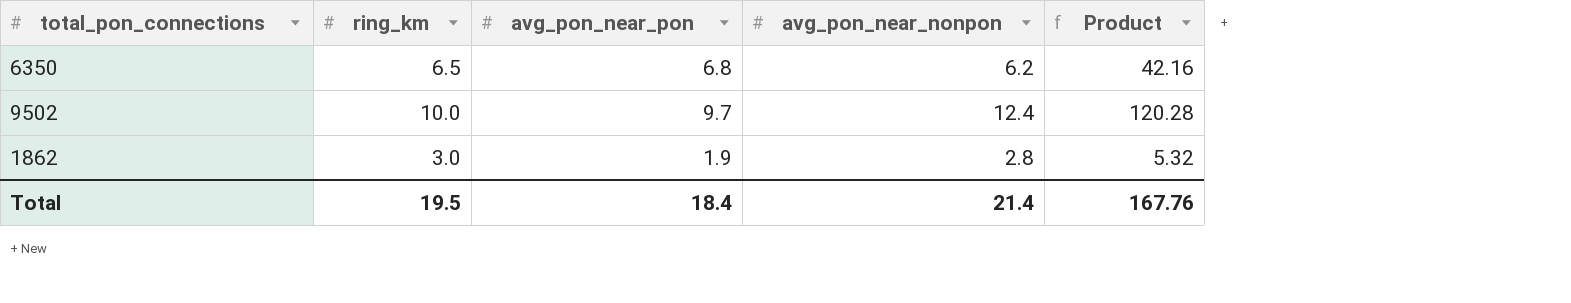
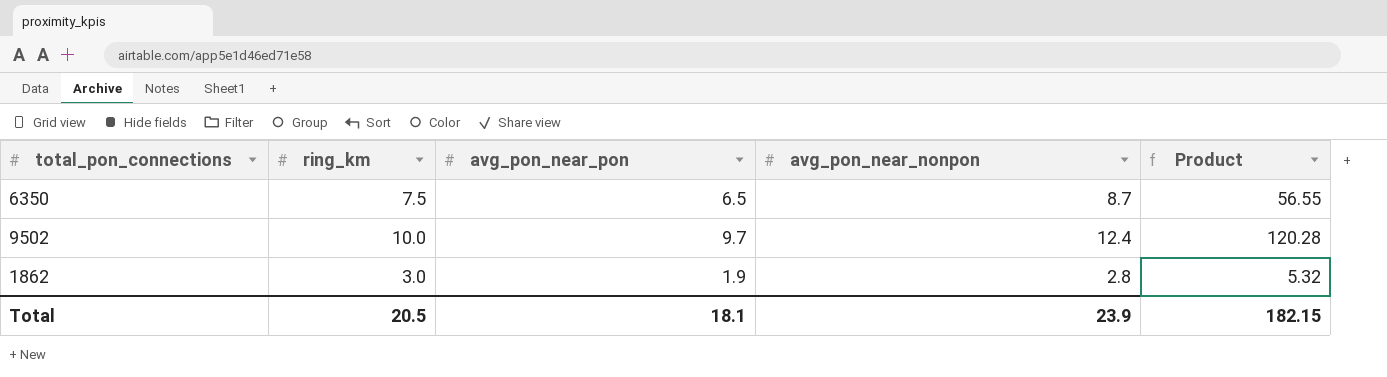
6350 | ring_km: 6.5 -> 7.5
6350 | avg_pon_near_pon: 6.8 -> 6.5
6350 | avg_pon_near_nonpon: 6.2 -> 8.7
6350 | Product: 42.16 -> 56.55
Total | ring_km: 19.5 -> 20.5
Total | avg_pon_near_pon: 18.4 -> 18.1
Total | avg_pon_near_nonpon: 21.4 -> 23.9
Total | Product: 167.76 -> 182.15

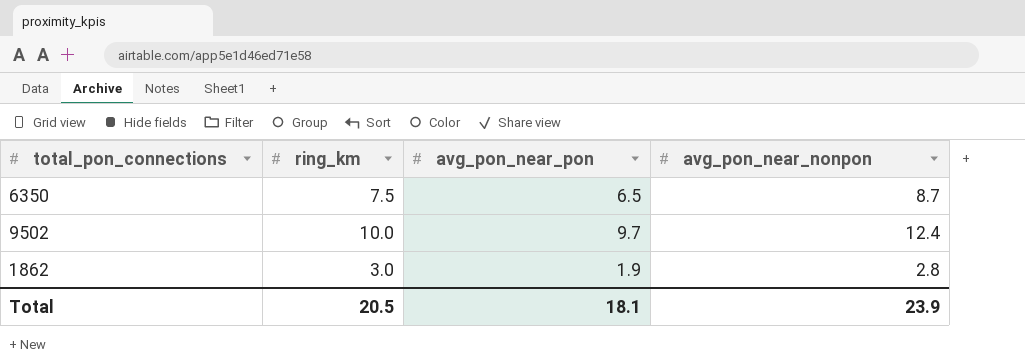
column Product | formula: [avg_pon_near_pon] * [avg_pon_near_nonpon] -> none

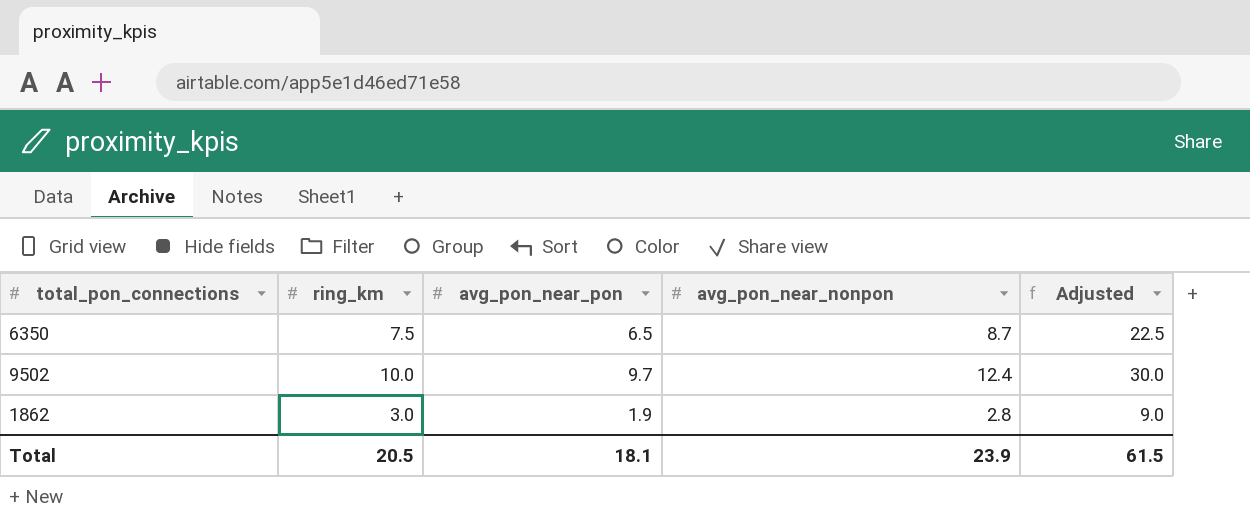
column Adjusted | formula: none -> [ring_km] * 3

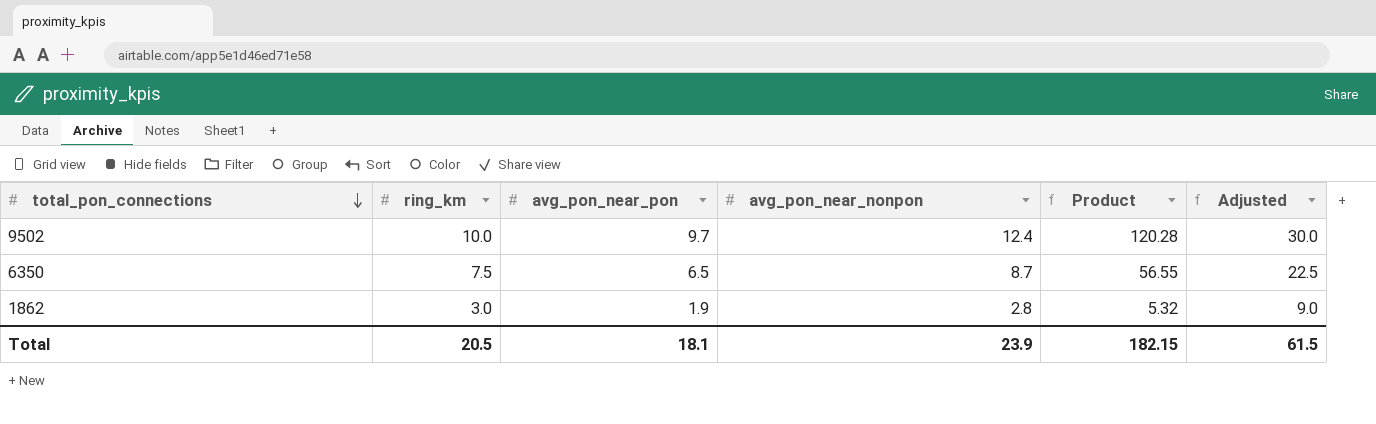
row order: none -> total_pon_connections descending
column Product | formula: none -> [avg_pon_near_pon] * [avg_pon_near_nonpon]

